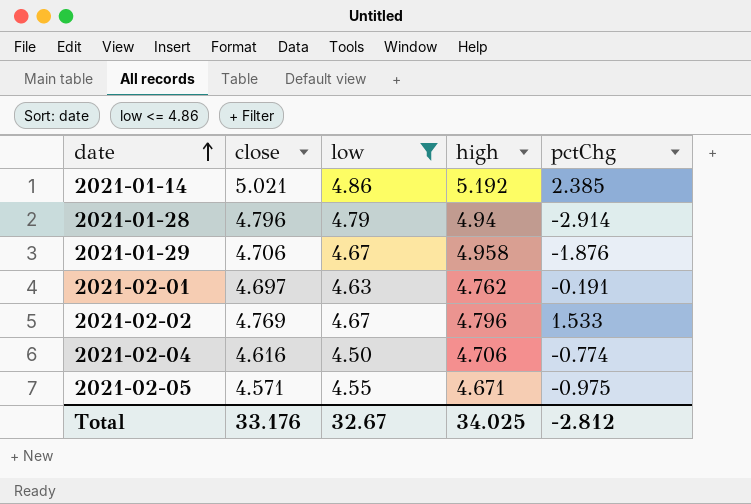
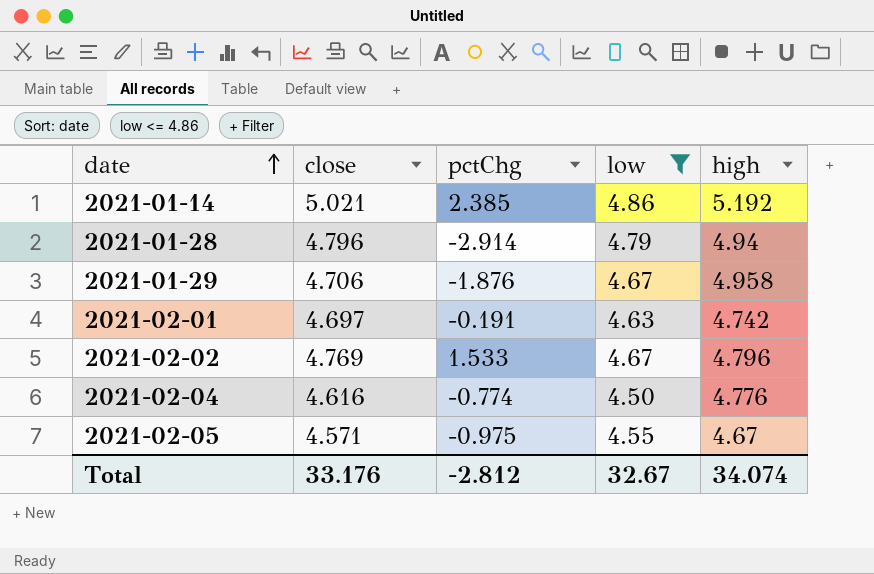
column pctChg | position: 5 -> 3
2021-02-01 | high: 4.762 -> 4.742
2021-02-04 | high: 4.706 -> 4.776
2021-02-05 | high: 4.671 -> 4.67
Total | high: 34.025 -> 34.074

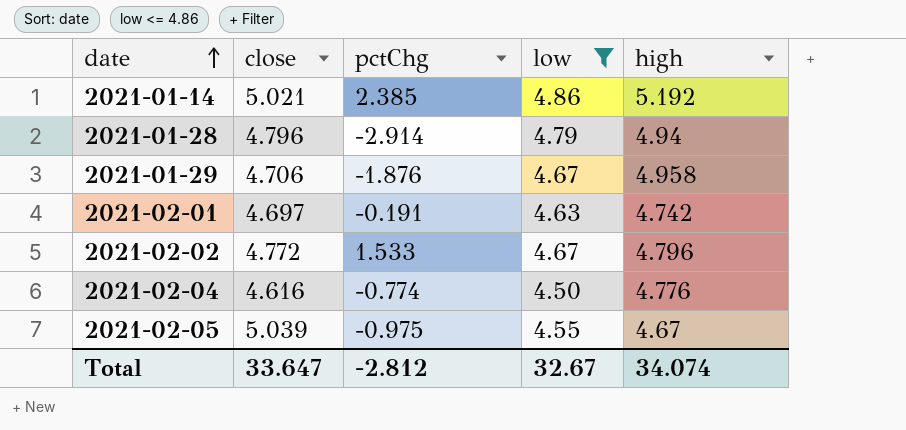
2021-02-02 | close: 4.769 -> 4.772
2021-02-05 | close: 4.571 -> 5.039
Total | close: 33.176 -> 33.647

